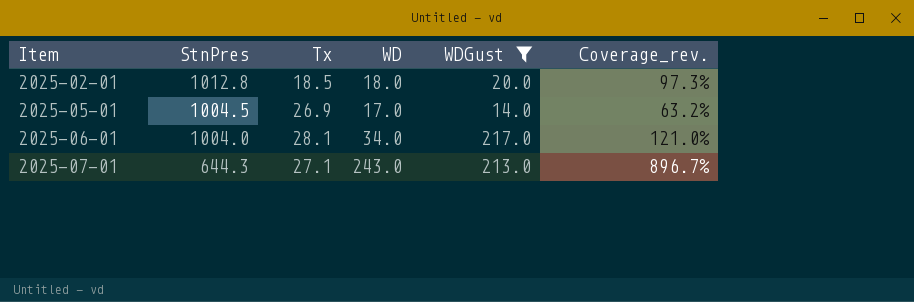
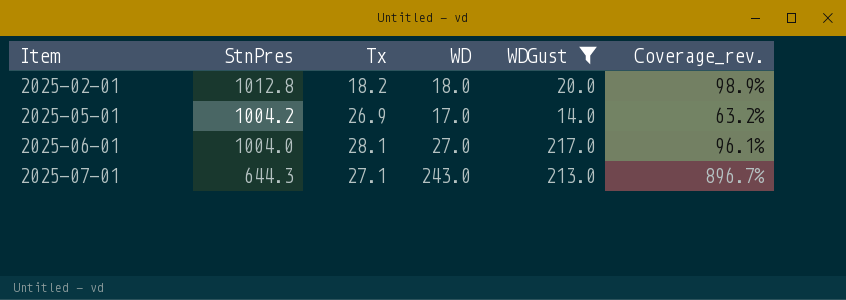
2025-02-01 | Tx: 18.5 -> 18.2
2025-02-01 | Coverage_rev.: 97.3% -> 98.9%
2025-05-01 | StnPres: 1004.5 -> 1004.2
2025-06-01 | WD: 34.0 -> 27.0
2025-06-01 | Coverage_rev.: 121.0% -> 96.1%

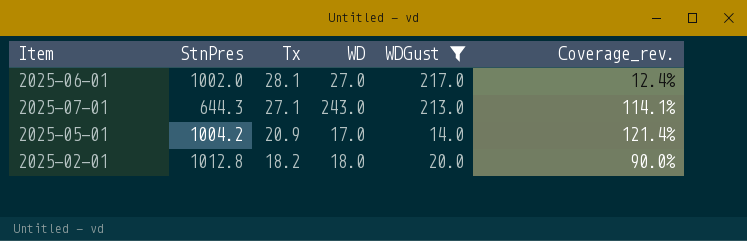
row order: Item ascending -> Tx descending
column Coverage_rev. | formula: [WD] / [Tx] -> [WD] / [WDGust]
2025-06-01 | StnPres: 1004.0 -> 1002.0
2025-05-01 | Tx: 26.9 -> 20.9

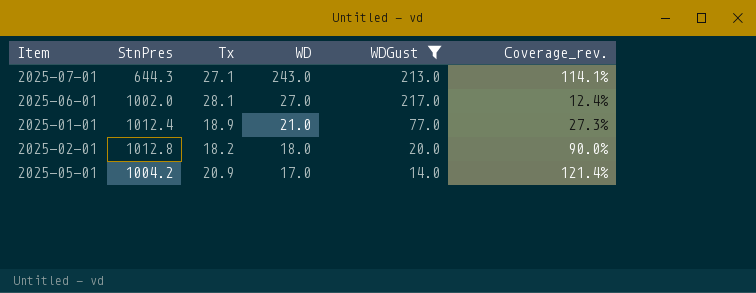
row order: Tx descending -> WD descending
row 2025-01-01: none -> 1012.4 | 18.9 | 21.0 | 77.0 | 27.3%

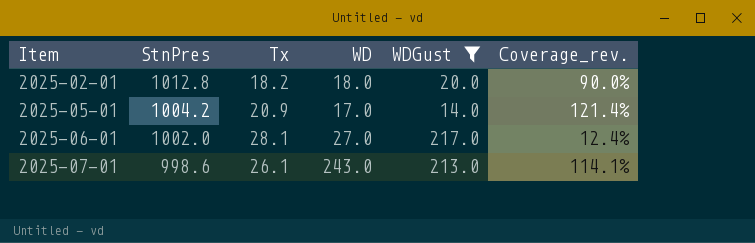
row order: WD descending -> Item ascending
row 2025-01-01: 1012.4 | 18.9 | 21.0 | 77.0 | 27.3% -> none
2025-07-01 | StnPres: 644.3 -> 998.6
2025-07-01 | Tx: 27.1 -> 26.1

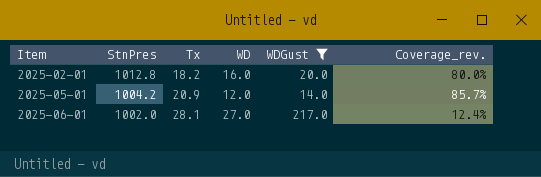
row 2025-07-01: 998.6 | 26.1 | 243.0 | 213.0 | 114.1% -> none
2025-02-01 | WD: 18.0 -> 16.0
2025-02-01 | Coverage_rev.: 90.0% -> 80.0%
2025-05-01 | WD: 17.0 -> 12.0
2025-05-01 | Coverage_rev.: 121.4% -> 85.7%

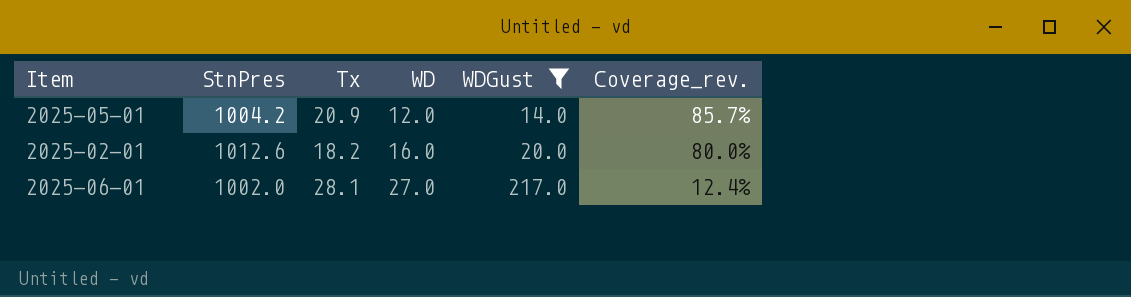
row order: Item ascending -> WD ascending
2025-02-01 | StnPres: 1012.8 -> 1012.6

